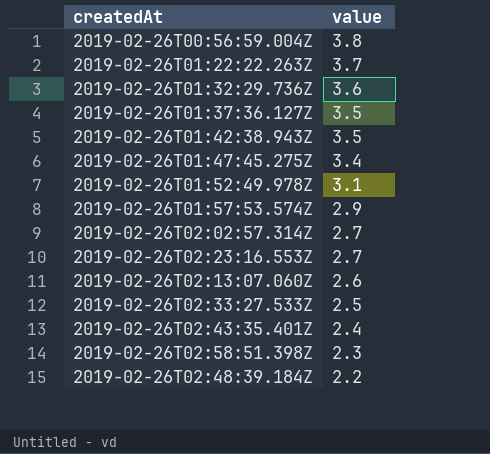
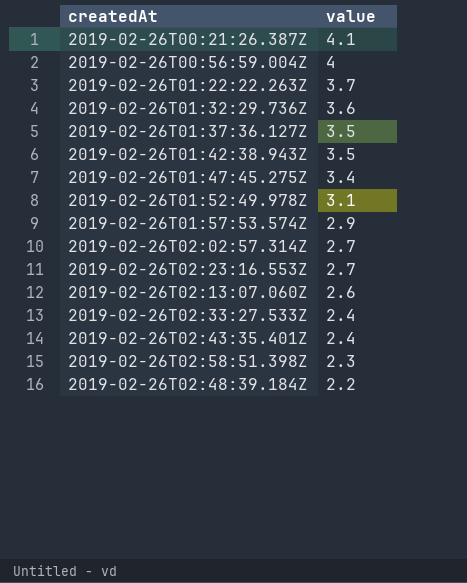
row 2019-02-26T00:21:26.387Z: none -> 4.1
2019-02-26T00:56:59.004Z | value: 3.8 -> 4
2019-02-26T02:33:27.533Z | value: 2.5 -> 2.4

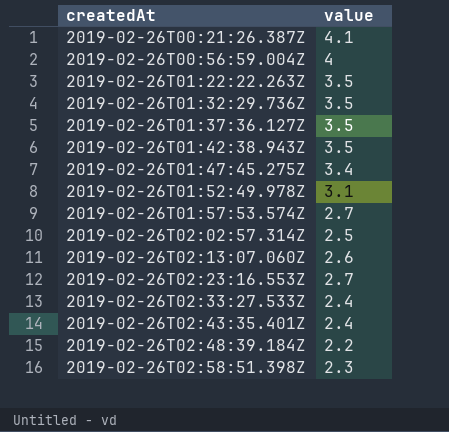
row order: value descending -> createdAt ascending
2019-02-26T01:22:22.263Z | value: 3.7 -> 3.5
2019-02-26T01:32:29.736Z | value: 3.6 -> 3.5
2019-02-26T01:57:53.574Z | value: 2.9 -> 2.7
2019-02-26T02:02:57.314Z | value: 2.7 -> 2.5

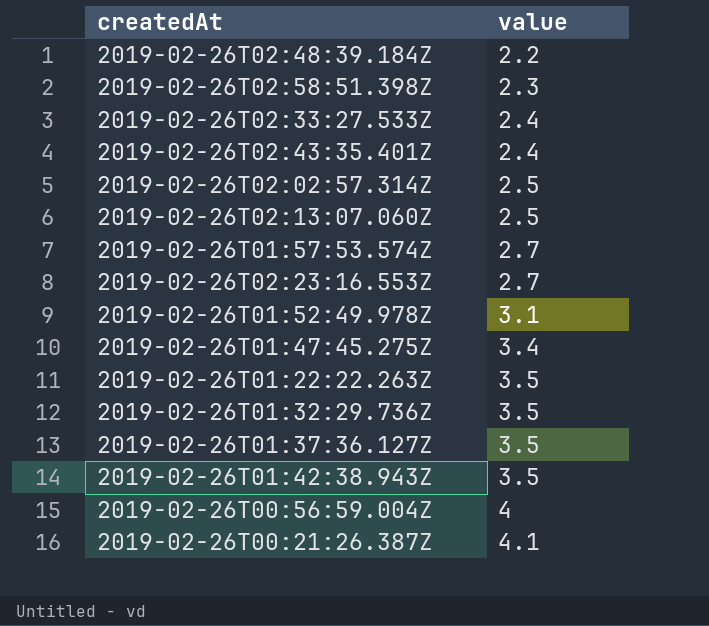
row order: createdAt ascending -> value ascending
2019-02-26T02:13:07.060Z | value: 2.6 -> 2.5

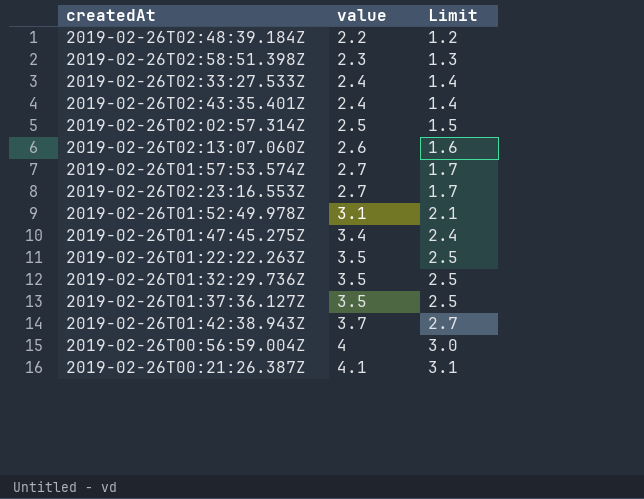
column Limit | formula: none -> [value] - 1
2019-02-26T02:13:07.060Z | value: 2.5 -> 2.6
2019-02-26T01:42:38.943Z | value: 3.5 -> 3.7

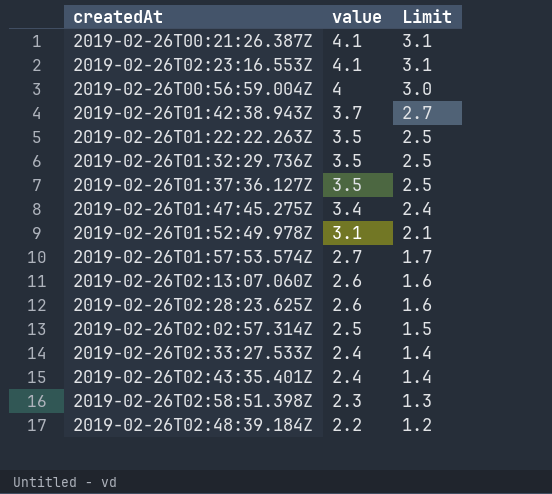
row order: value ascending -> value descending
2019-02-26T02:23:16.553Z | value: 2.7 -> 4.1
2019-02-26T02:23:16.553Z | Limit: 1.7 -> 3.1
row 2019-02-26T02:28:23.625Z: none -> 2.6 | 1.6

